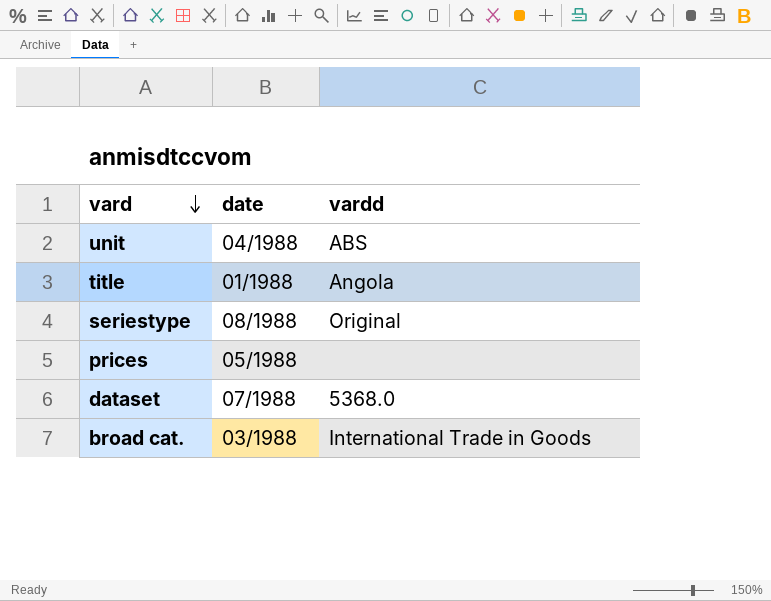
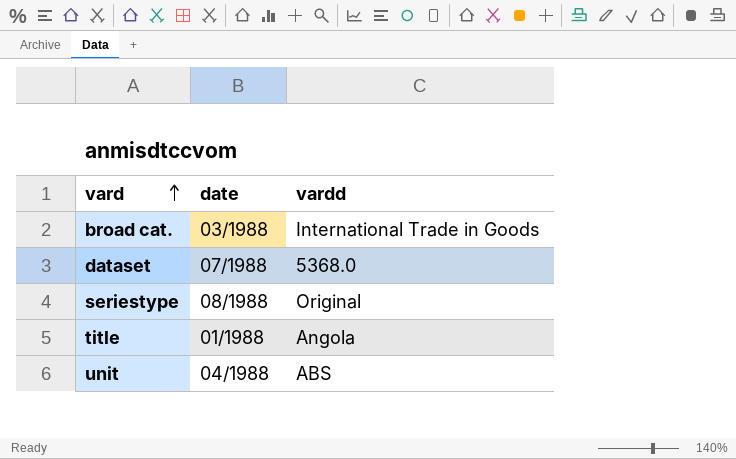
row order: vard descending -> vard ascending
row prices: 05/1988 | none -> none

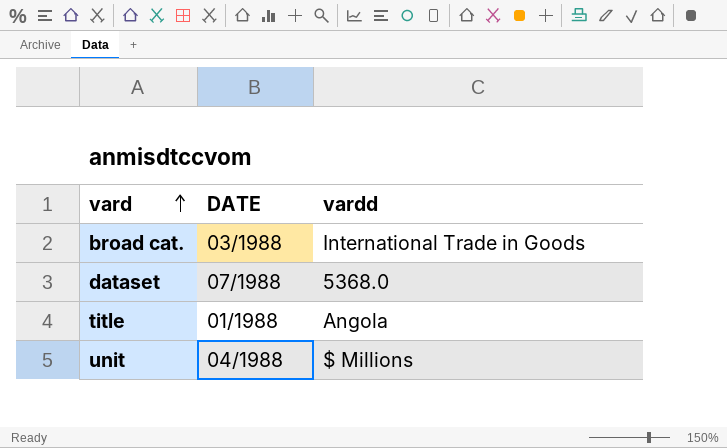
column name: date -> DATE
row seriestype: 08/1988 | Original -> none
unit | vardd: ABS -> $ Millions

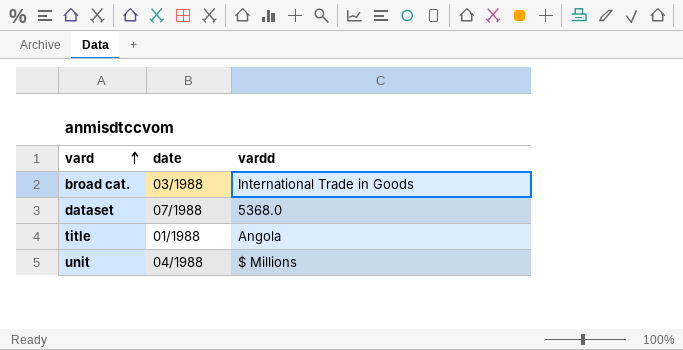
column name: DATE -> date

